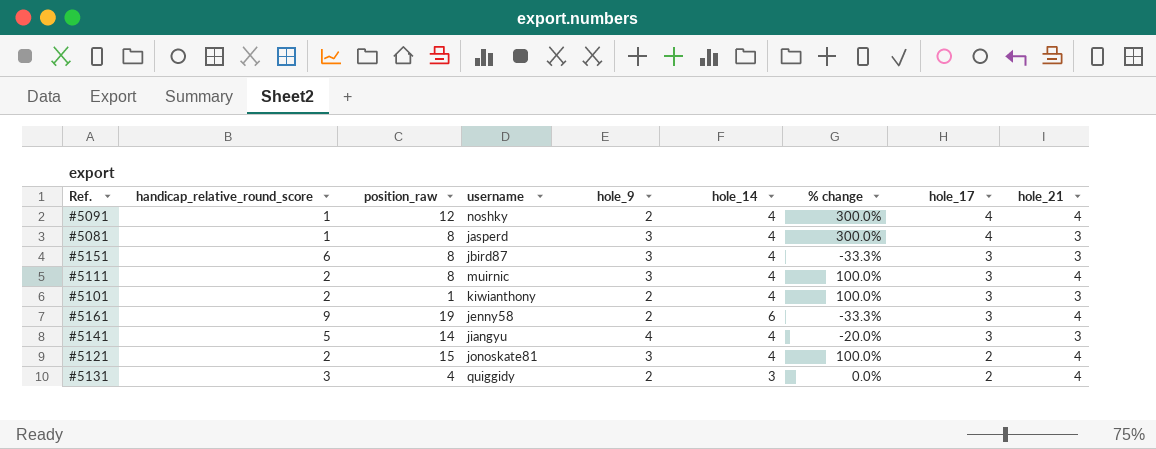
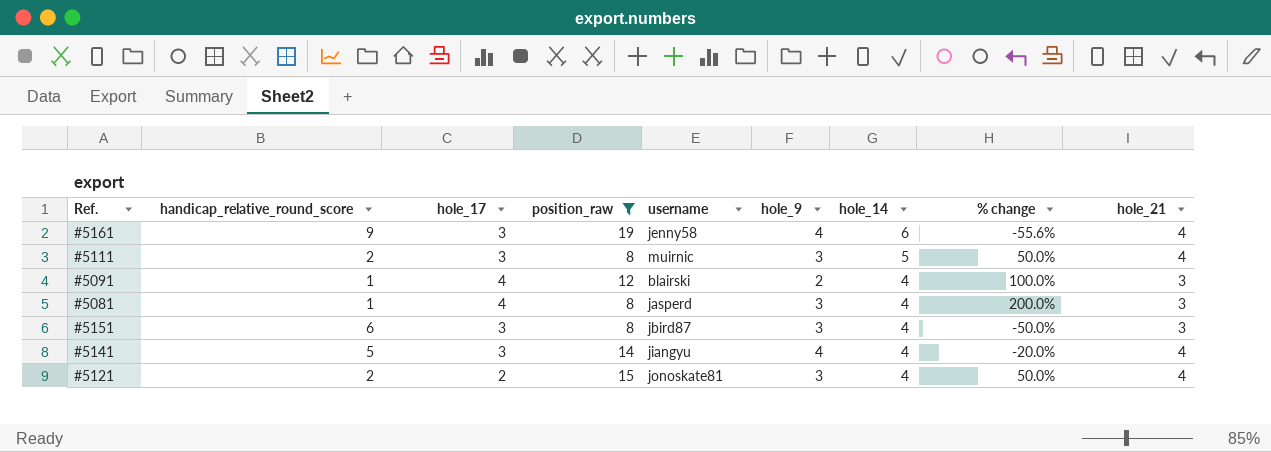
filter: none -> position_raw >= 8
row order: hole_17 descending -> hole_14 descending
column hole_17 | position: 8 -> 3
column % change | formula: ([hole_14] - [handicap_relative_round_score]) / [handicap_relative_round_score] -> ([hole_9] - [handicap_relative_round_score]) / [handicap_relative_round_score]
#5161 | hole_9: 2 -> 4
#5111 | hole_14: 4 -> 5
#5091 | username: noshky -> blairski
#5091 | hole_21: 4 -> 3
#5141 | hole_21: 3 -> 4

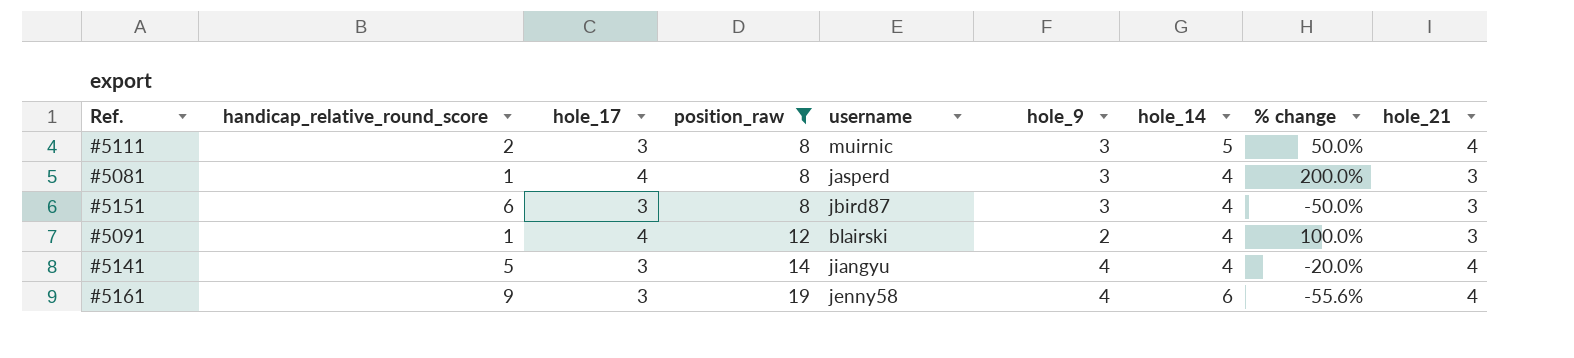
row order: hole_14 descending -> position_raw ascending
row #5121: 2 | 2 | 15 | jonoskate81 | 3 | 4 | 50.0% | 4 -> none

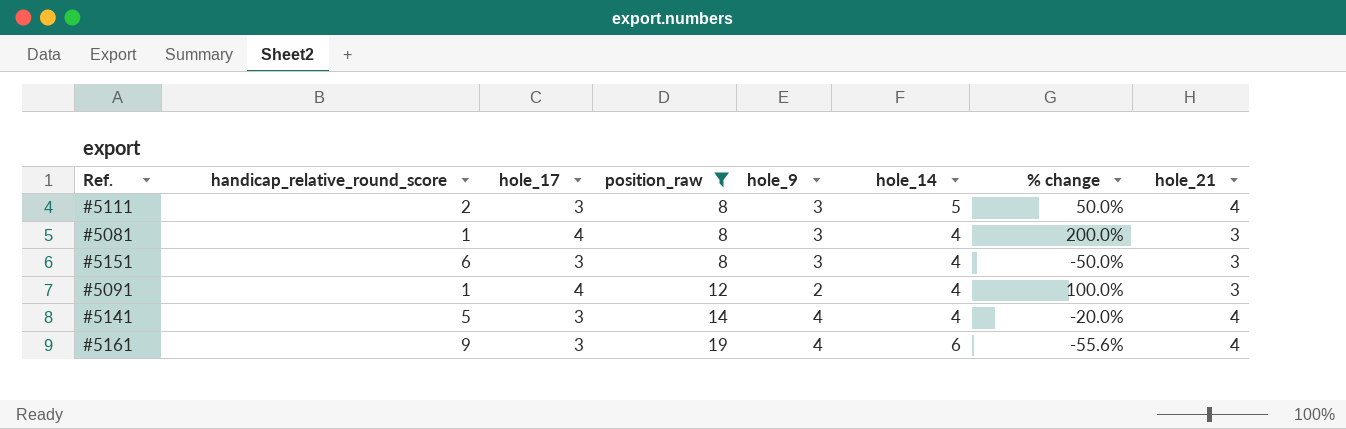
column username | position: 5 -> none

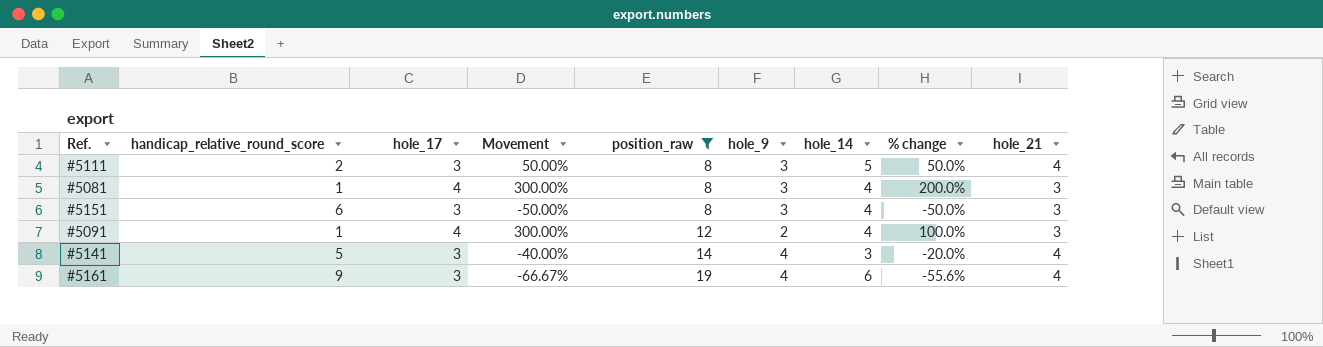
column Movement | formula: none -> ([hole_17] - [handicap_relative_round_score]) / [handicap_relative_round_score]
#5141 | hole_14: 4 -> 3

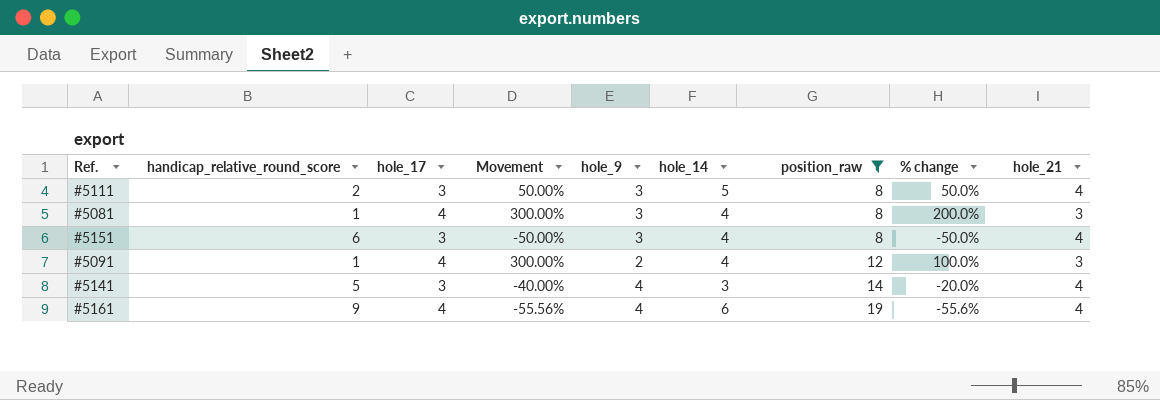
column position_raw | position: 5 -> 7
#5151 | hole_21: 3 -> 4
#5161 | hole_17: 3 -> 4
#5161 | Movement: -66.67% -> -55.56%

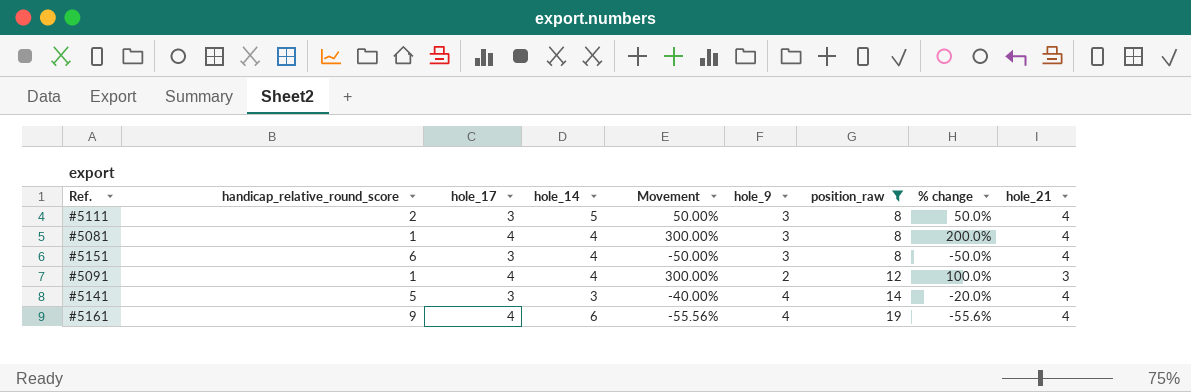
column hole_14 | position: 6 -> 4
#5081 | hole_21: 3 -> 4

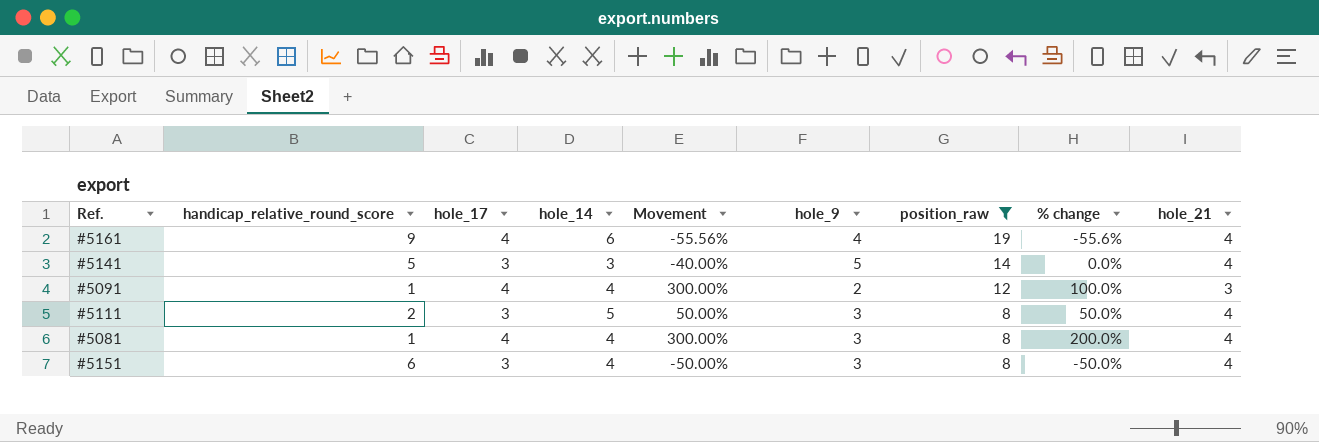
row order: position_raw ascending -> position_raw descending
#5141 | hole_9: 4 -> 5
#5141 | % change: -20.0% -> 0.0%

